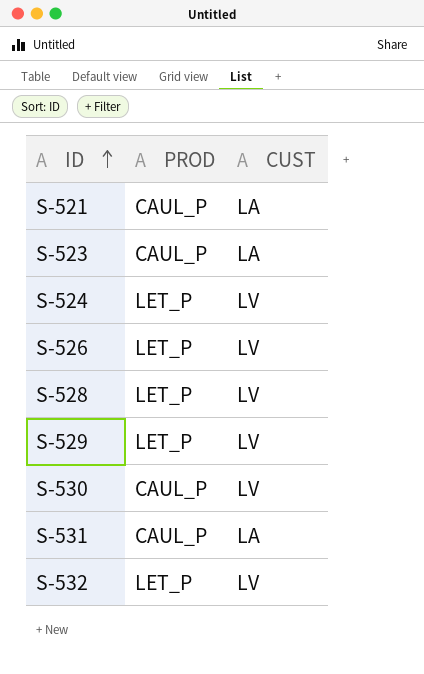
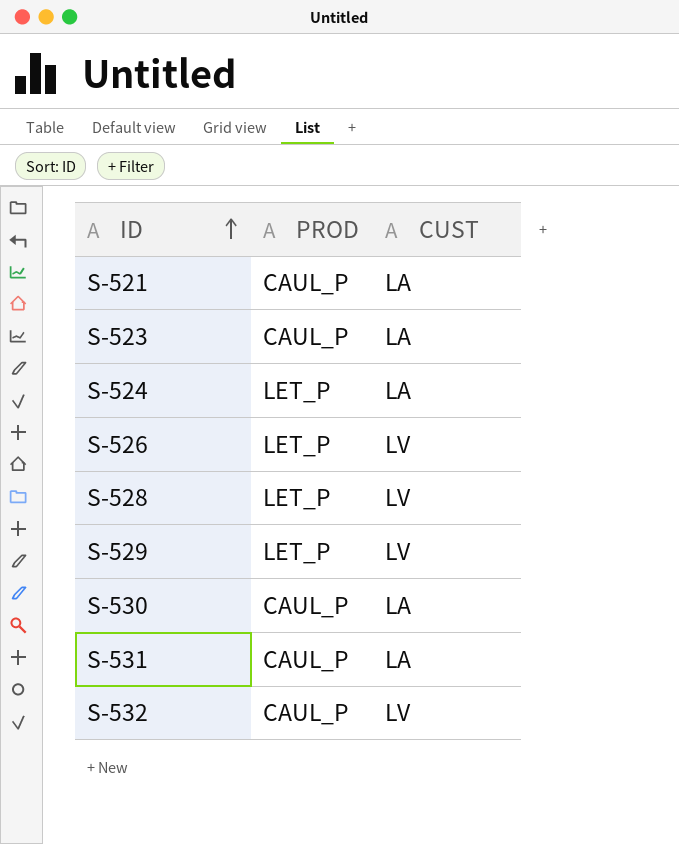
S-524 | CUST: LV -> LA
S-530 | CUST: LV -> LA
S-532 | PROD: LET_P -> CAUL_P

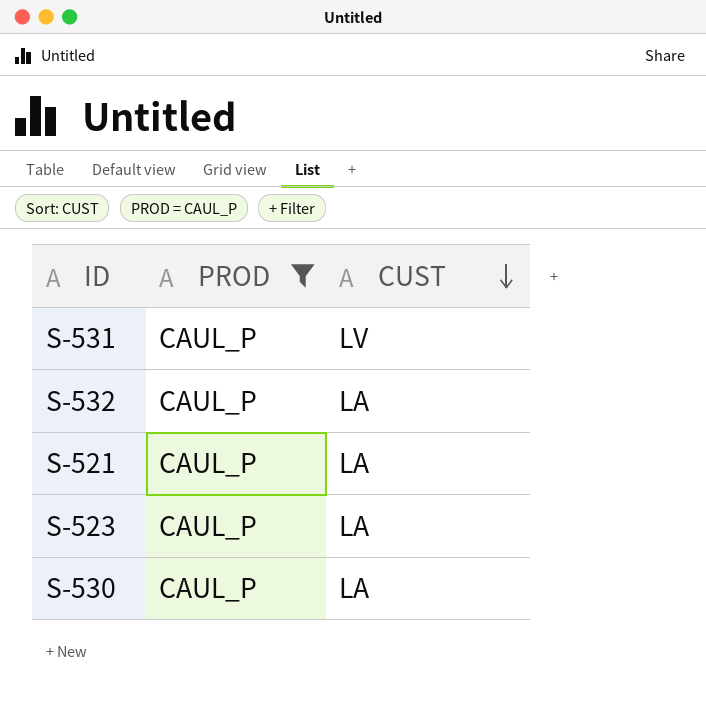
filter: none -> PROD = CAUL_P
row order: ID ascending -> CUST descending
S-531 | CUST: LA -> LV
S-532 | CUST: LV -> LA

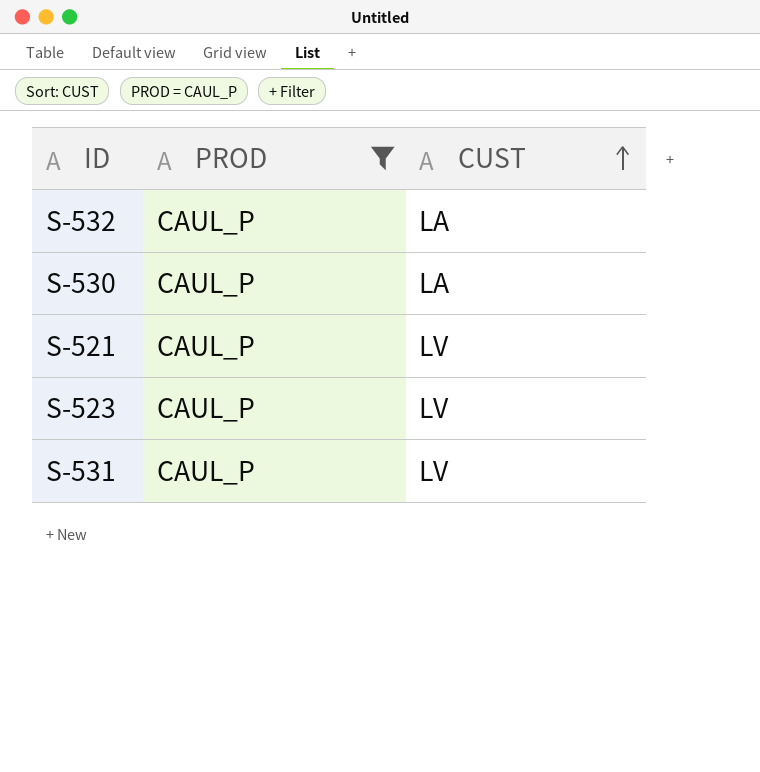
row order: CUST descending -> CUST ascending
S-521 | CUST: LA -> LV
S-523 | CUST: LA -> LV

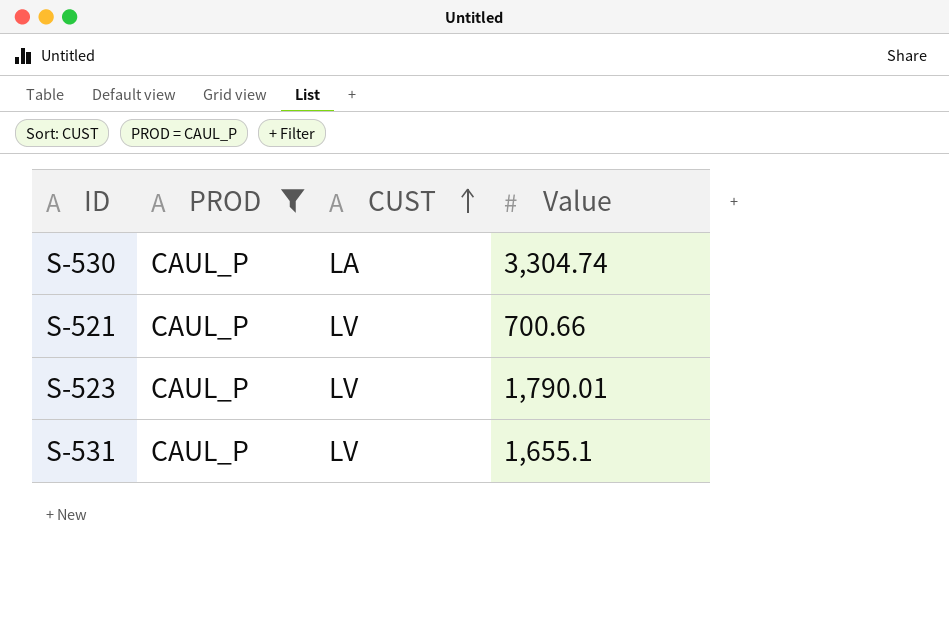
column Value | position: none -> 4
row S-532: CAUL_P | LA -> none

